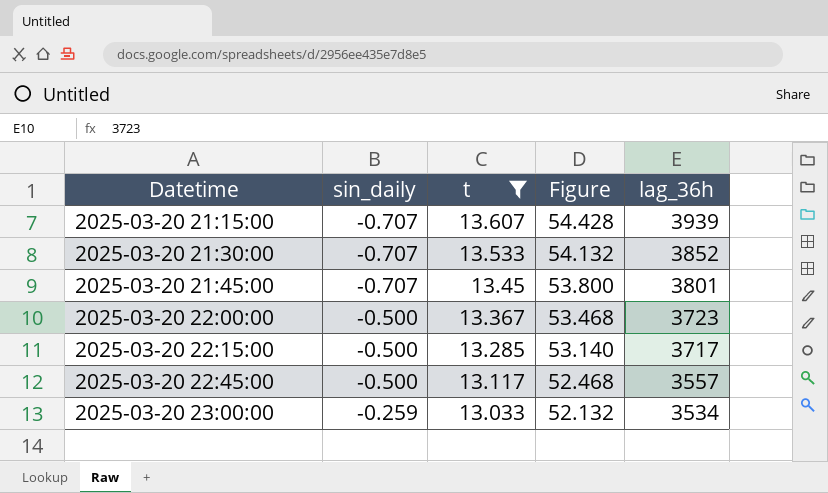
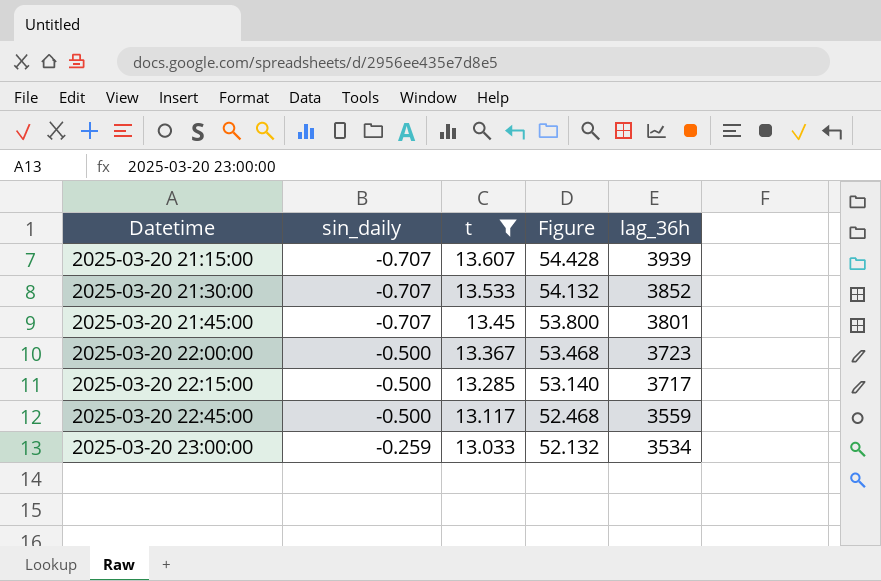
2025-03-20 22:45:00 | lag_36h: 3557 -> 3559

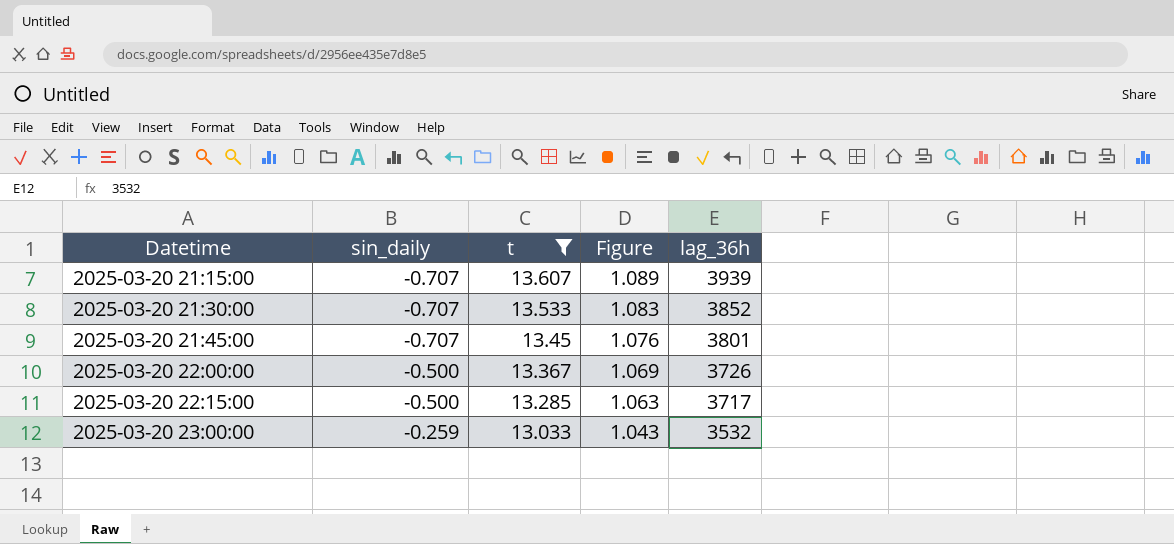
column Figure | formula: [t] * 4 -> [t] * 0.08
row 2025-03-20 22:45:00: -0.500 | 13.117 | 52.468 | 3559 -> none
2025-03-20 22:00:00 | lag_36h: 3723 -> 3726
2025-03-20 23:00:00 | lag_36h: 3534 -> 3532

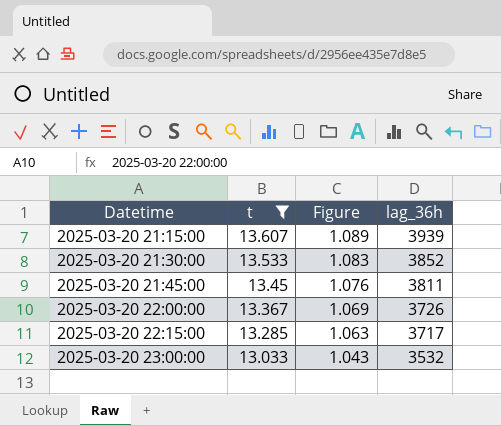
column sin_daily | position: 2 -> none
2025-03-20 21:45:00 | lag_36h: 3801 -> 3811

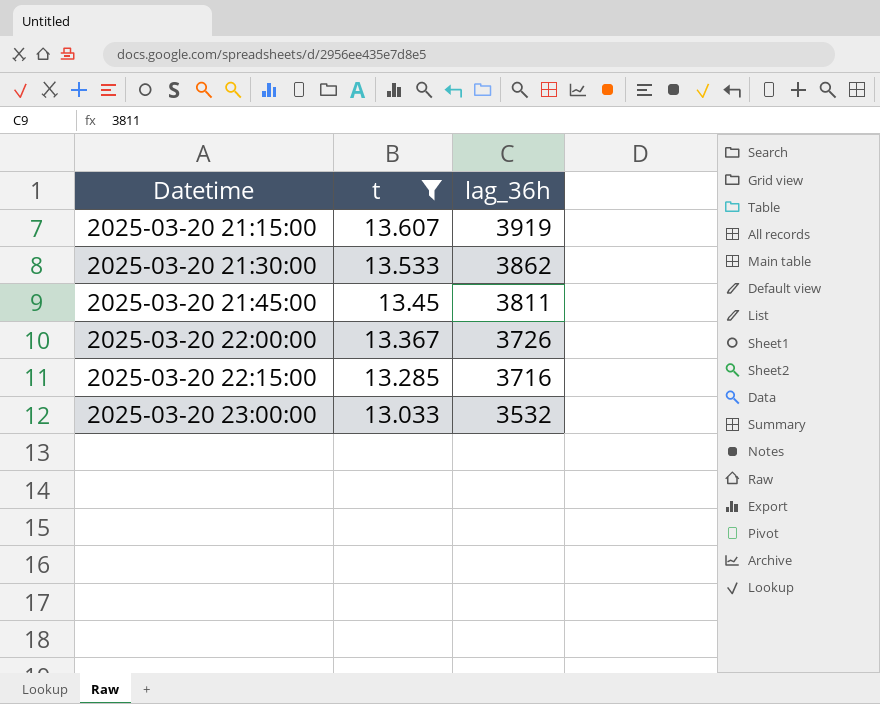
column Figure | formula: [t] * 0.08 -> none
2025-03-20 21:15:00 | lag_36h: 3939 -> 3919
2025-03-20 21:30:00 | lag_36h: 3852 -> 3862
2025-03-20 22:15:00 | lag_36h: 3717 -> 3716

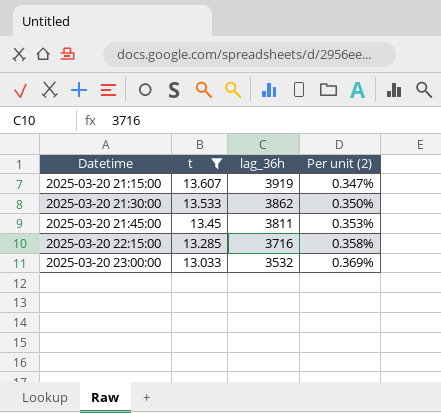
column Per unit (2) | formula: none -> [t] / [lag_36h]
row 2025-03-20 22:00:00: 13.367 | 3726 -> none

